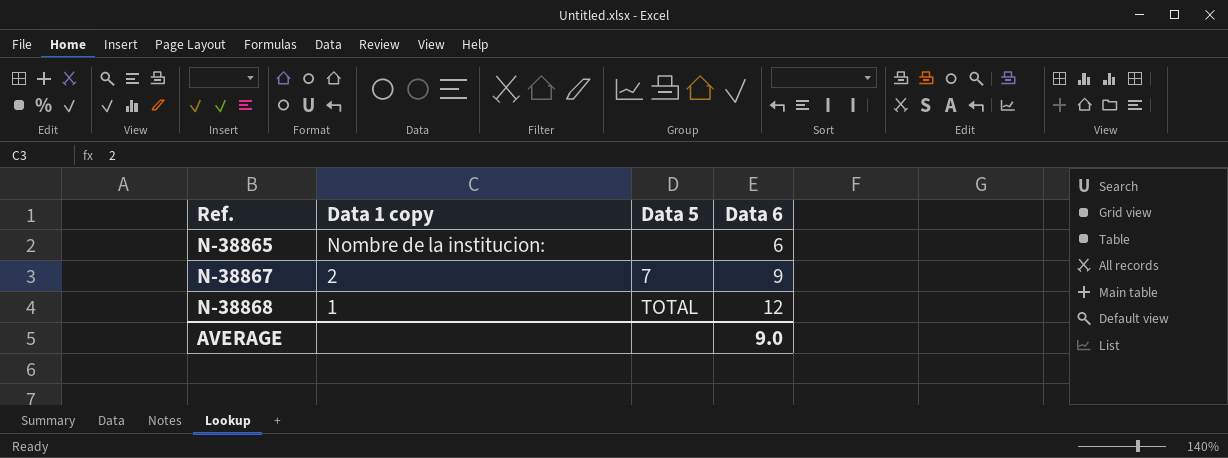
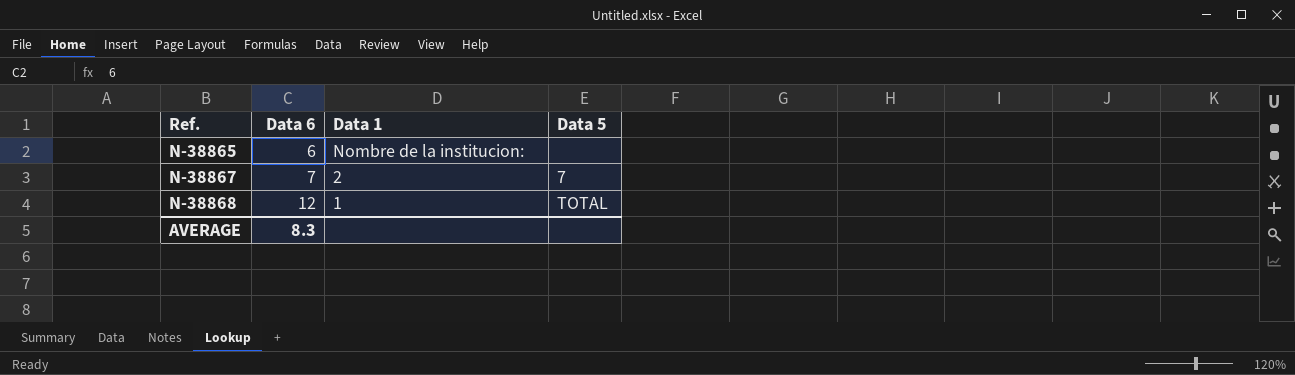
column Data 6 | position: 4 -> 2
column name: Data 1 copy -> Data 1
N-38867 | Data 6: 9 -> 7
AVERAGE | Data 6: 9.0 -> 8.3

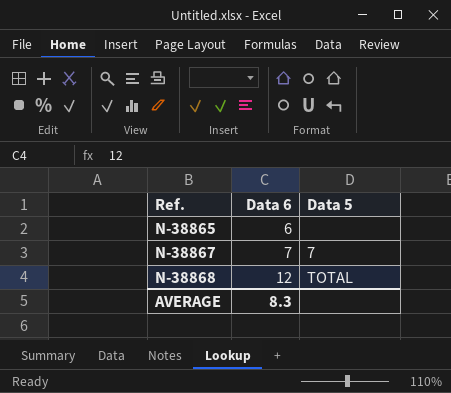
column Data 1 | position: 3 -> none

